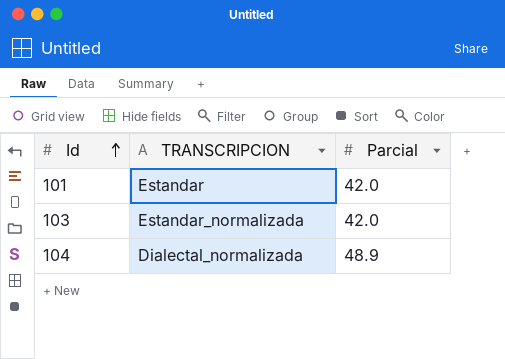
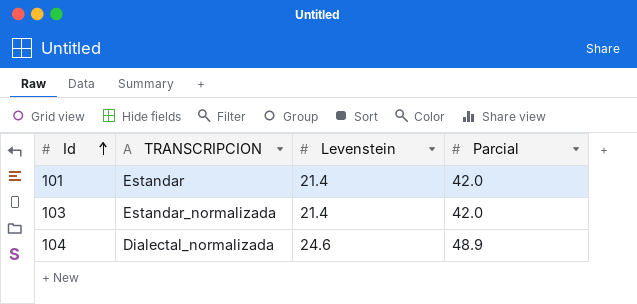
column Levenstein | position: none -> 3

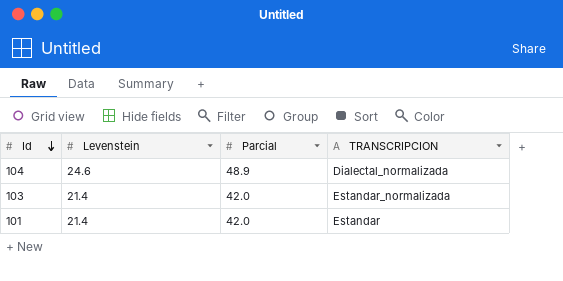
row order: Id ascending -> Id descending
column TRANSCRIPCION | position: 2 -> 4

